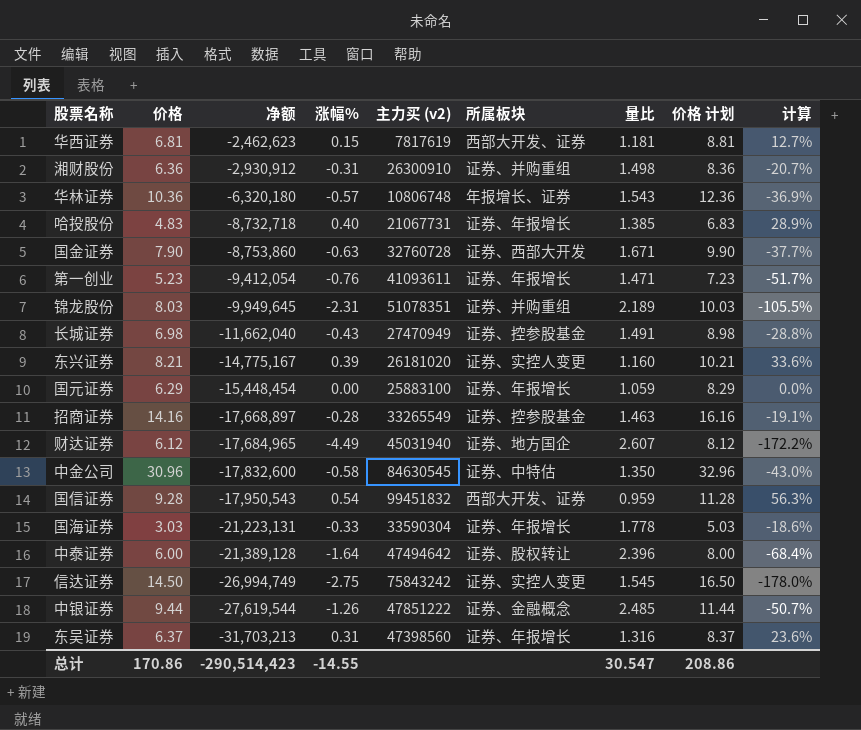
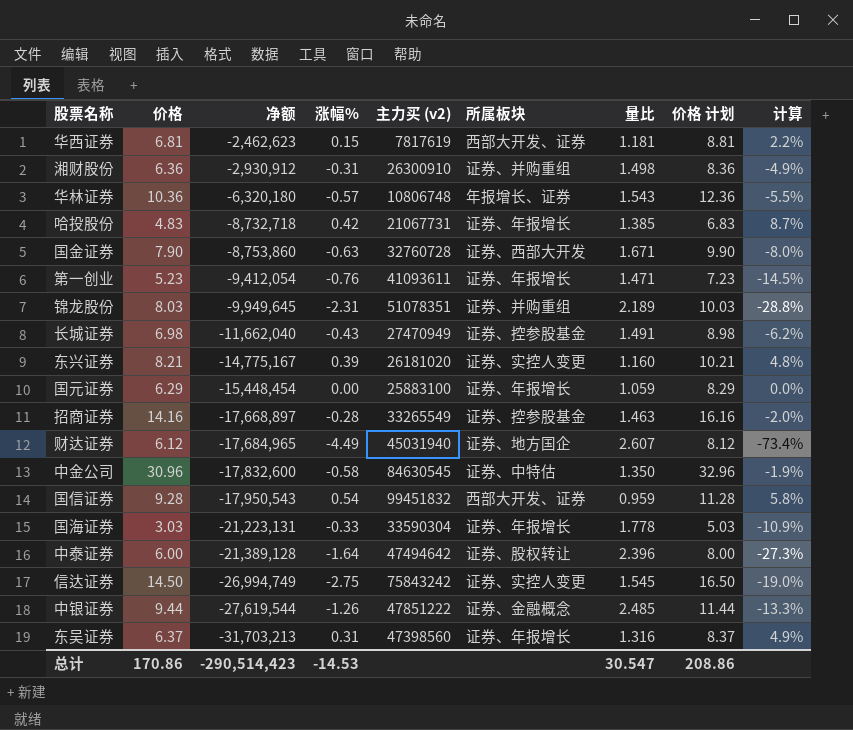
column 计算 | formula: [涨幅%] / [量比] -> [涨幅%] / [价格]
哈投股份 | 涨幅%: 0.40 -> 0.42
总计 | 涨幅%: -14.55 -> -14.53

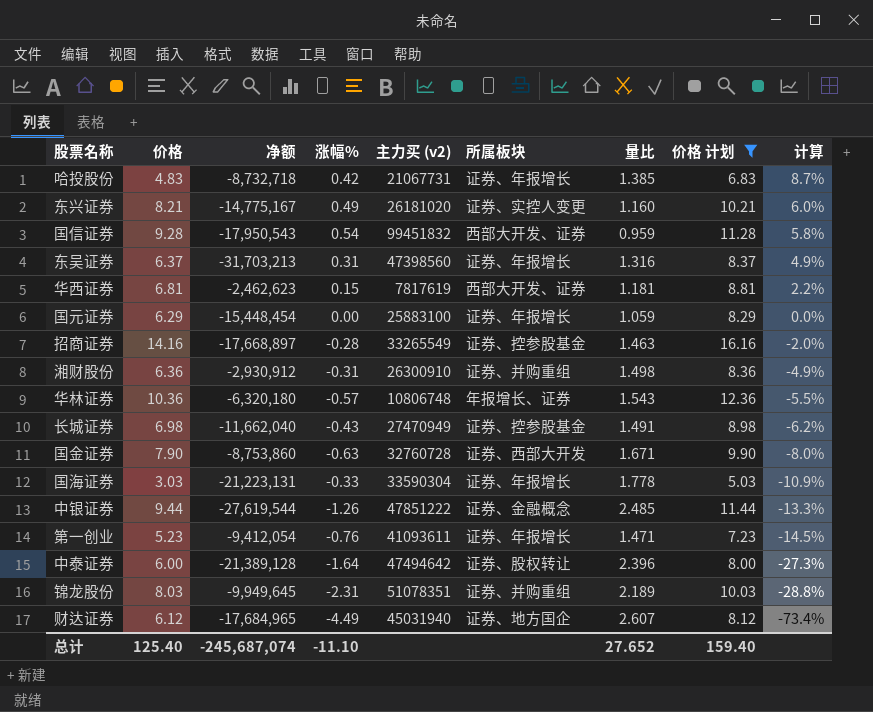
filter: none -> 价格 计划 <= 16.16
row order: 净额 descending -> 计算 descending
东兴证券 | 涨幅%: 0.39 -> 0.49
东兴证券 | 计算: 4.8% -> 6.0%
总计 | 价格: 170.86 -> 125.40
总计 | 净额: -290,514,423 -> -245,687,074
总计 | 涨幅%: -14.53 -> -11.10
总计 | 量比: 30.547 -> 27.652
总计 | 价格 计划: 208.86 -> 159.40

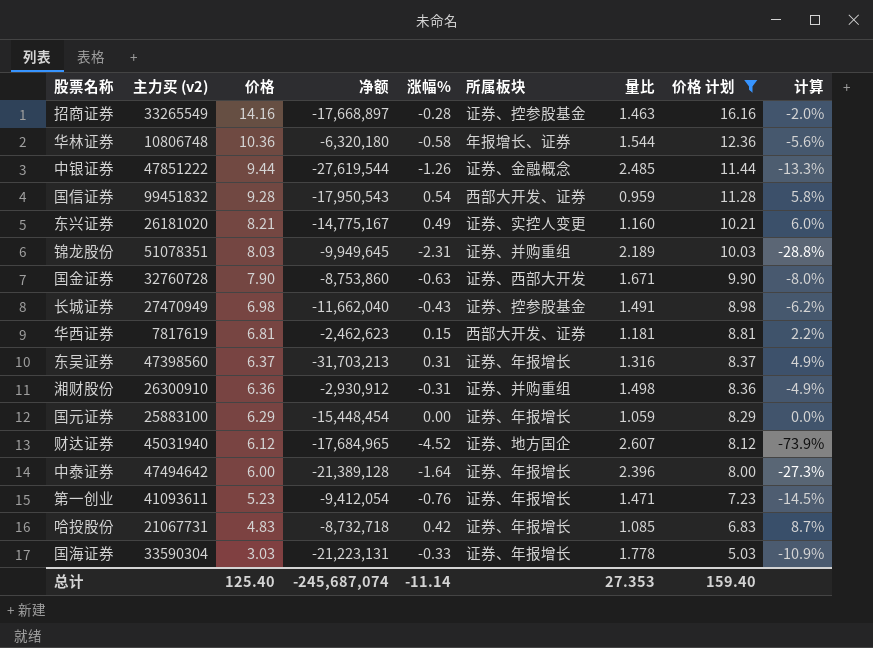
row order: 计算 descending -> 价格 descending
column 主力买 (v2) | position: 5 -> 2
华林证券 | 涨幅%: -0.57 -> -0.58
华林证券 | 量比: 1.543 -> 1.544
华林证券 | 计算: -5.5% -> -5.6%
财达证券 | 涨幅%: -4.49 -> -4.52
财达证券 | 计算: -73.4% -> -73.9%
中泰证券 | 所属板块: 证券、股权转让 -> 证券、年报增长
哈投股份 | 量比: 1.385 -> 1.085
总计 | 涨幅%: -11.10 -> -11.14
总计 | 量比: 27.652 -> 27.353

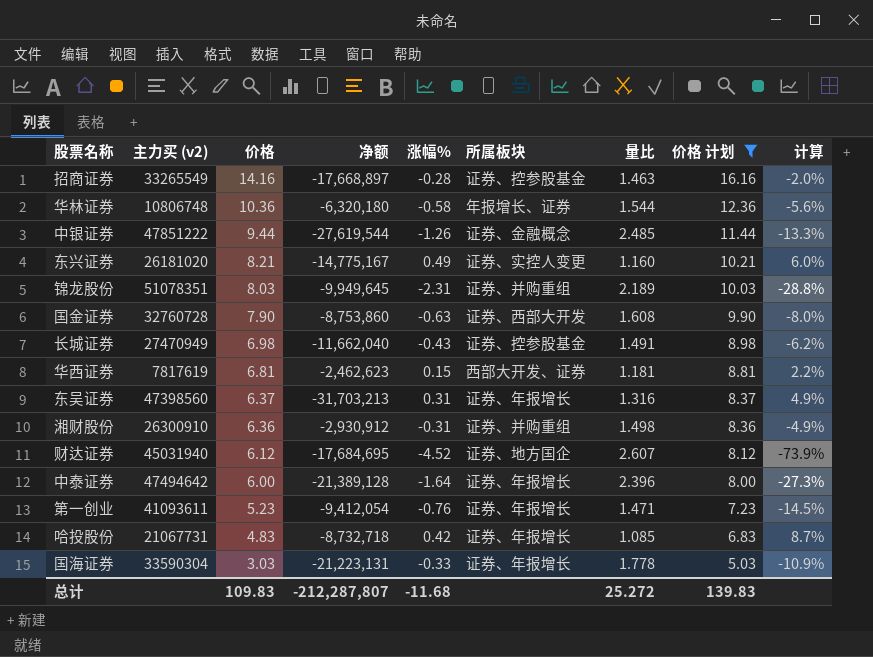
row 国信证券: 99451832 | 9.28 | -17,950,543 | 0.54 | 西部大开发、证券 | 0.959 | 11.28 | 5.8% -> none
row 国元证券: 25883100 | 6.29 | -15,448,454 | 0.00 | 证券、年报增长 | 1.059 | 8.29 | 0.0% -> none
国金证券 | 量比: 1.671 -> 1.608
财达证券 | 净额: -17,684,965 -> -17,684,695
总计 | 价格: 125.40 -> 109.83
总计 | 净额: -245,687,074 -> -212,287,807
总计 | 涨幅%: -11.14 -> -11.68
总计 | 量比: 27.353 -> 25.272
总计 | 价格 计划: 159.40 -> 139.83

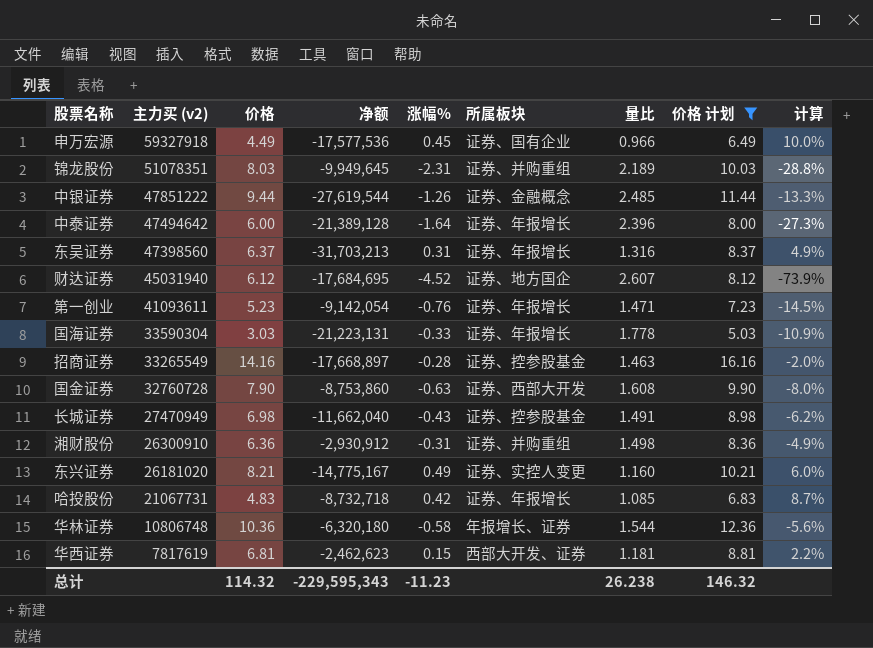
row order: 价格 descending -> 主力买 (v2) descending
row 申万宏源: none -> 59327918 | 4.49 | -17,577,536 | 0.45 | 证券、国有企业 | 0.966 | 6.49 | 10.0%
第一创业 | 净额: -9,412,054 -> -9,142,054
总计 | 价格: 109.83 -> 114.32
总计 | 净额: -212,287,807 -> -229,595,343
总计 | 涨幅%: -11.68 -> -11.23
总计 | 量比: 25.272 -> 26.238
总计 | 价格 计划: 139.83 -> 146.32

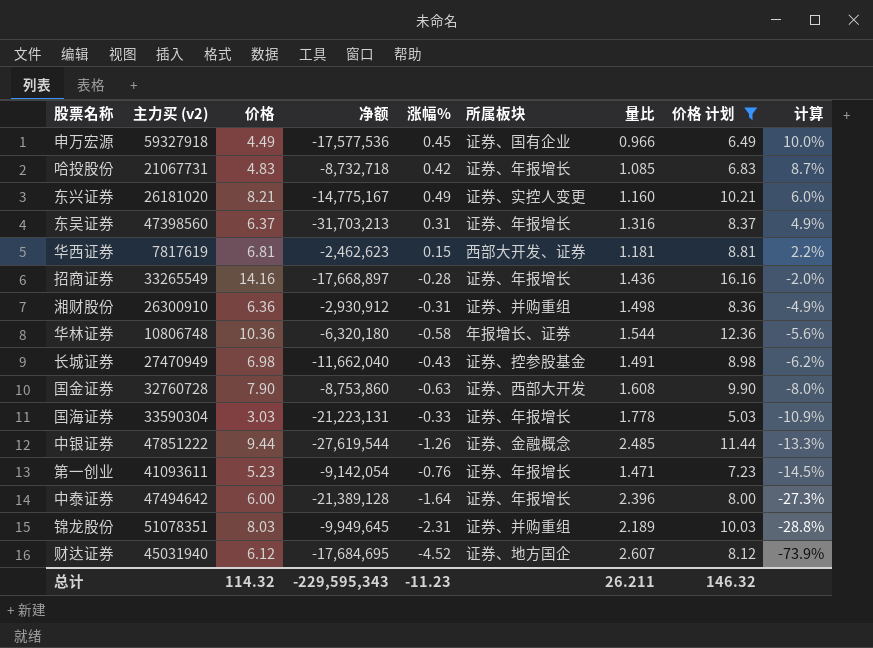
row order: 主力买 (v2) descending -> 计算 descending
招商证券 | 所属板块: 证券、控参股基金 -> 证券、年报增长
招商证券 | 量比: 1.463 -> 1.436
总计 | 量比: 26.238 -> 26.211

